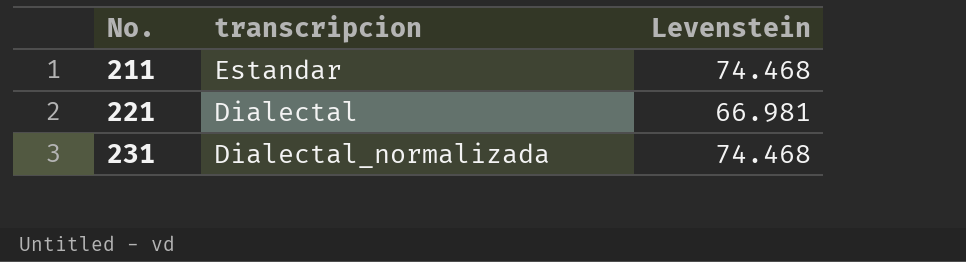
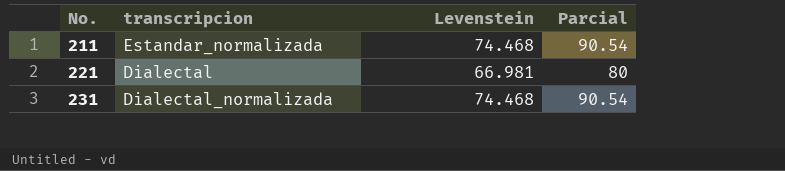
column Parcial | position: none -> 4
211 | transcripcion: Estandar -> Estandar_normalizada

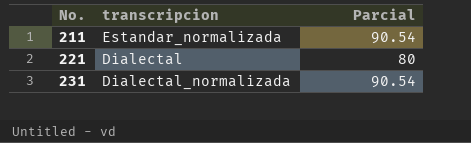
column Levenstein | position: 3 -> none

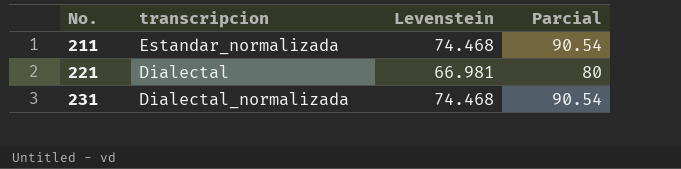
column Levenstein | position: none -> 3

